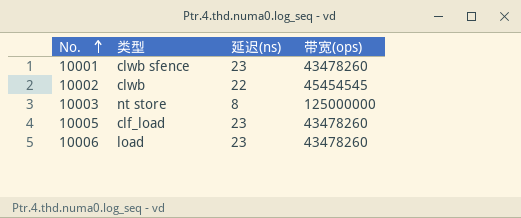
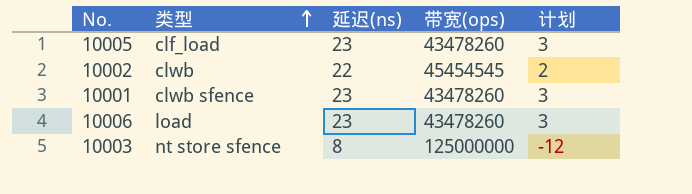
row order: No. ascending -> 类型 ascending
column 计划 | formula: none -> [延迟(ns)] - 20
10003 | 类型: nt store -> nt store sfence

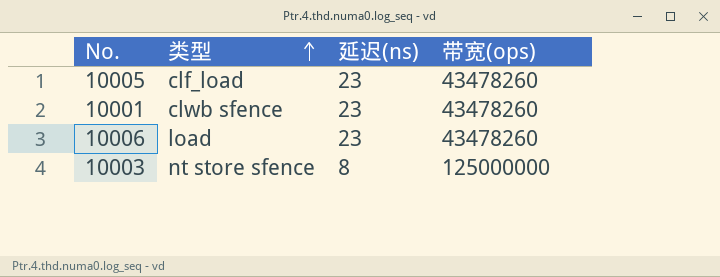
column 计划 | formula: [延迟(ns)] - 20 -> none
row 10002: clwb | 22 | 45454545 | 2 -> none

